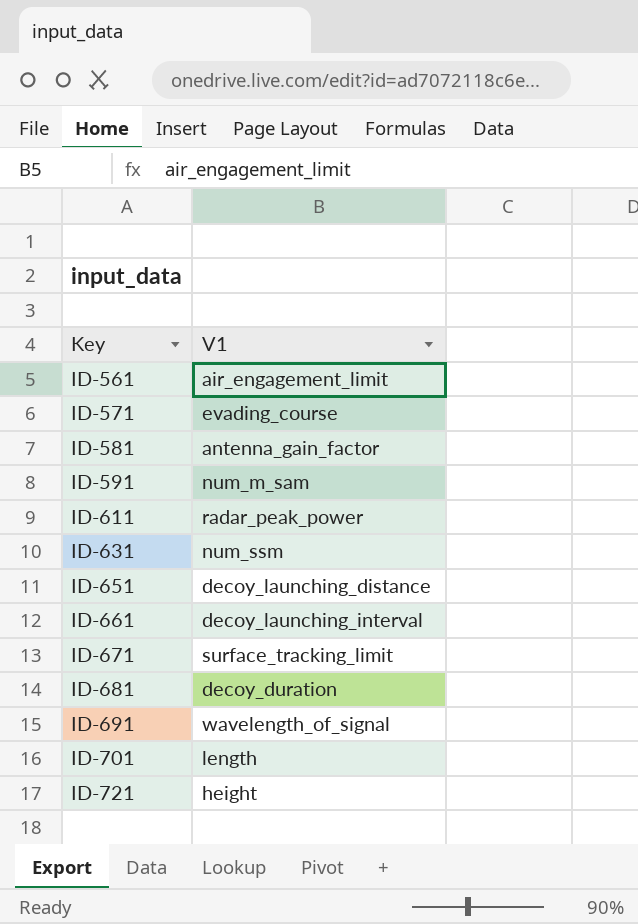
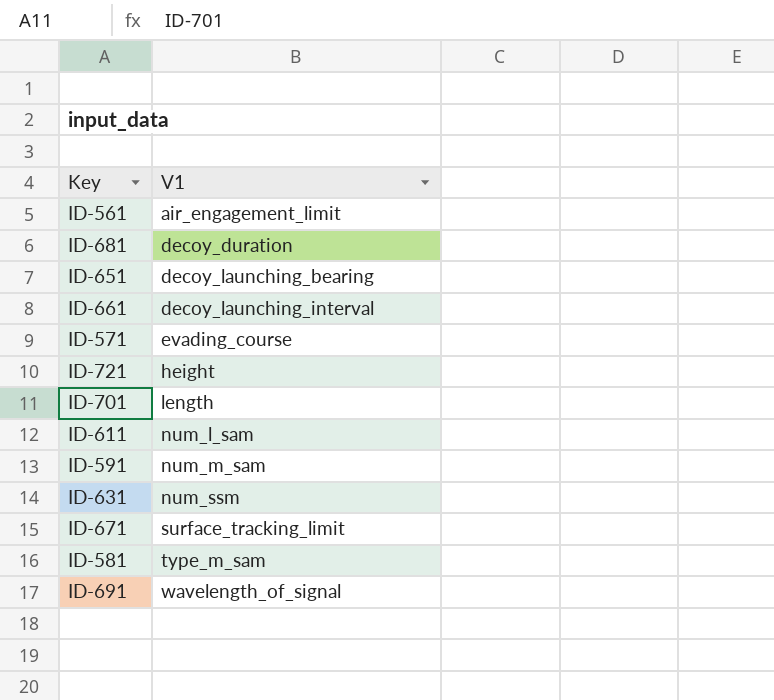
row order: Key ascending -> V1 ascending
ID-651 | V1: decoy_launching_distance -> decoy_launching_bearing
ID-611 | V1: radar_peak_power -> num_l_sam
ID-581 | V1: antenna_gain_factor -> type_m_sam

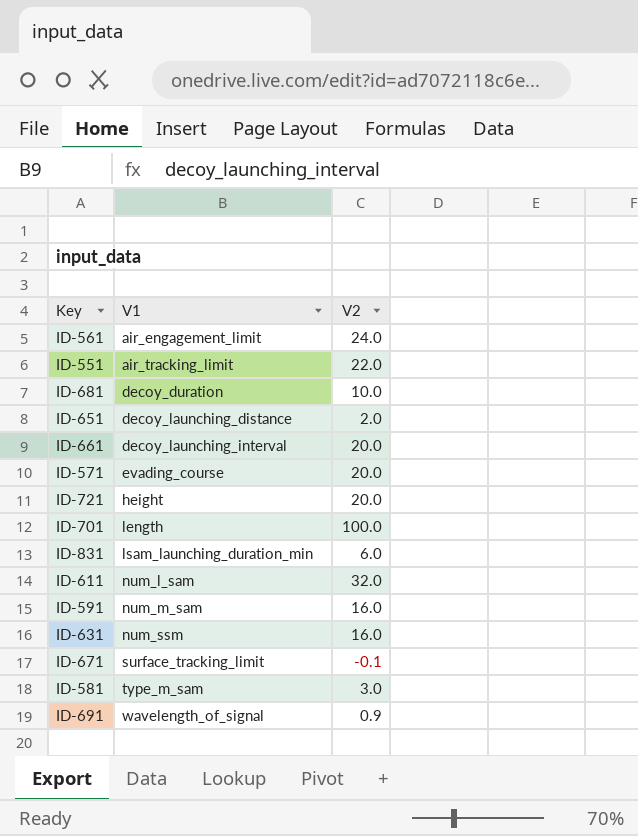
column V2 | position: none -> 3
row ID-551: none -> air_tracking_limit | 22.0
ID-651 | V1: decoy_launching_bearing -> decoy_launching_distance
row ID-831: none -> lsam_launching_duration_min | 6.0

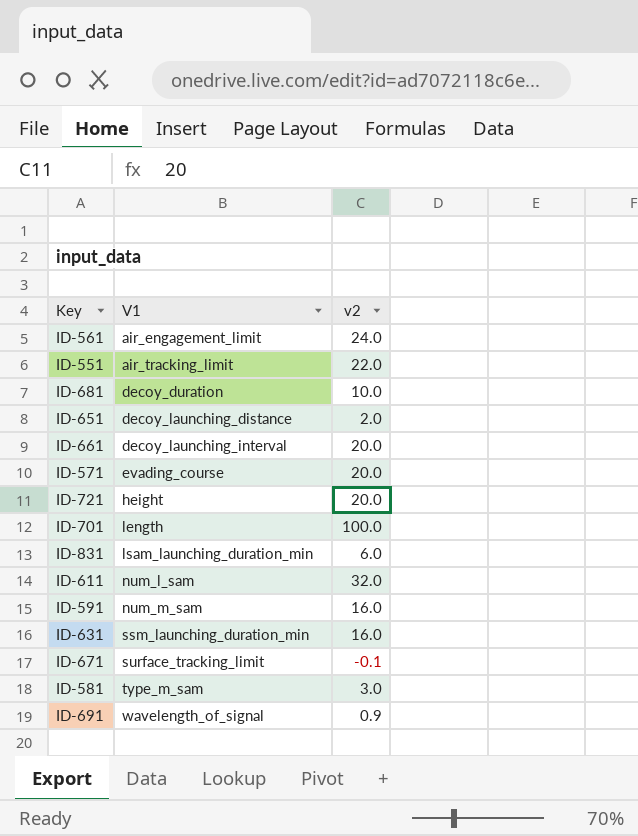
column name: V2 -> v2
ID-631 | V1: num_ssm -> ssm_launching_duration_min

